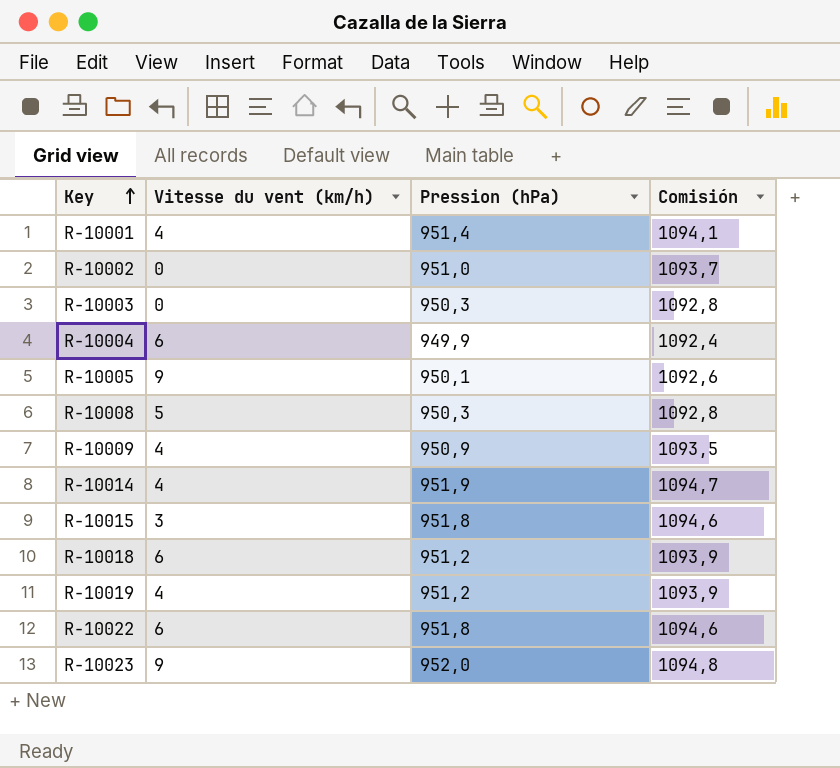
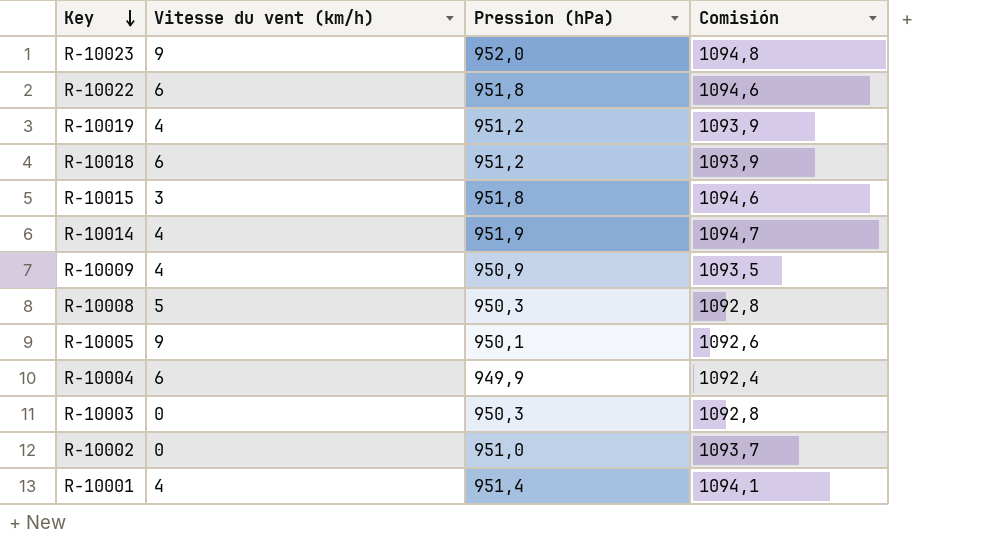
row order: Key ascending -> Key descending

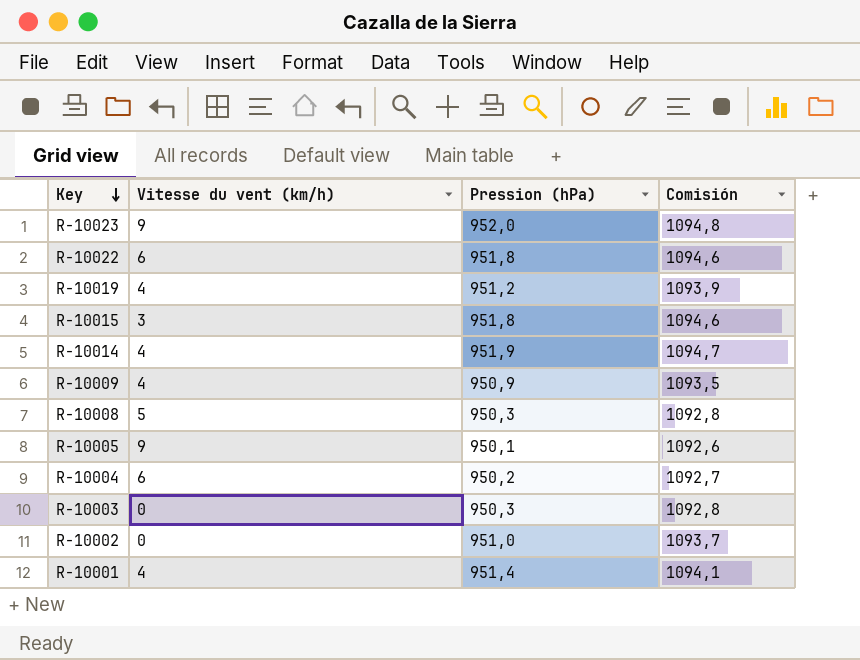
row R-10018: 6 | 951,2 | 1093,9 -> none
R-10004 | Pression (hPa): 949,9 -> 950,2
R-10004 | Comisión: 1092,4 -> 1092,7

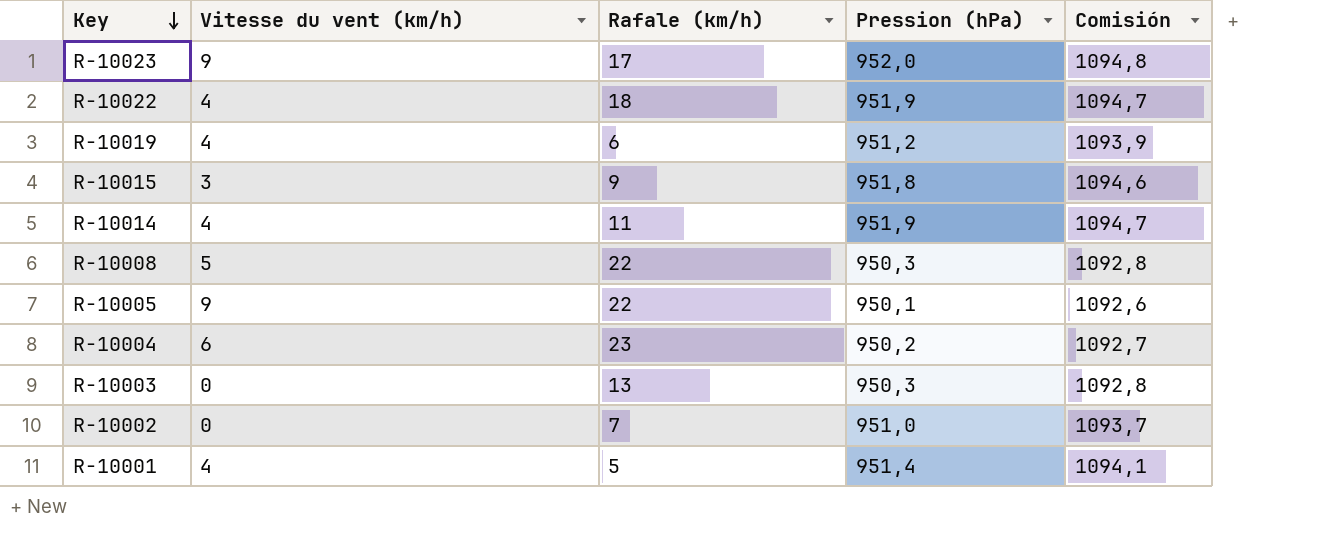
column Rafale (km/h) | position: none -> 3
row R-10009: 4 | 950,9 | 1093,5 -> none
R-10022 | Vitesse du vent (km/h): 6 -> 4
R-10022 | Pression (hPa): 951,8 -> 951,9
R-10022 | Comisión: 1094,6 -> 1094,7

